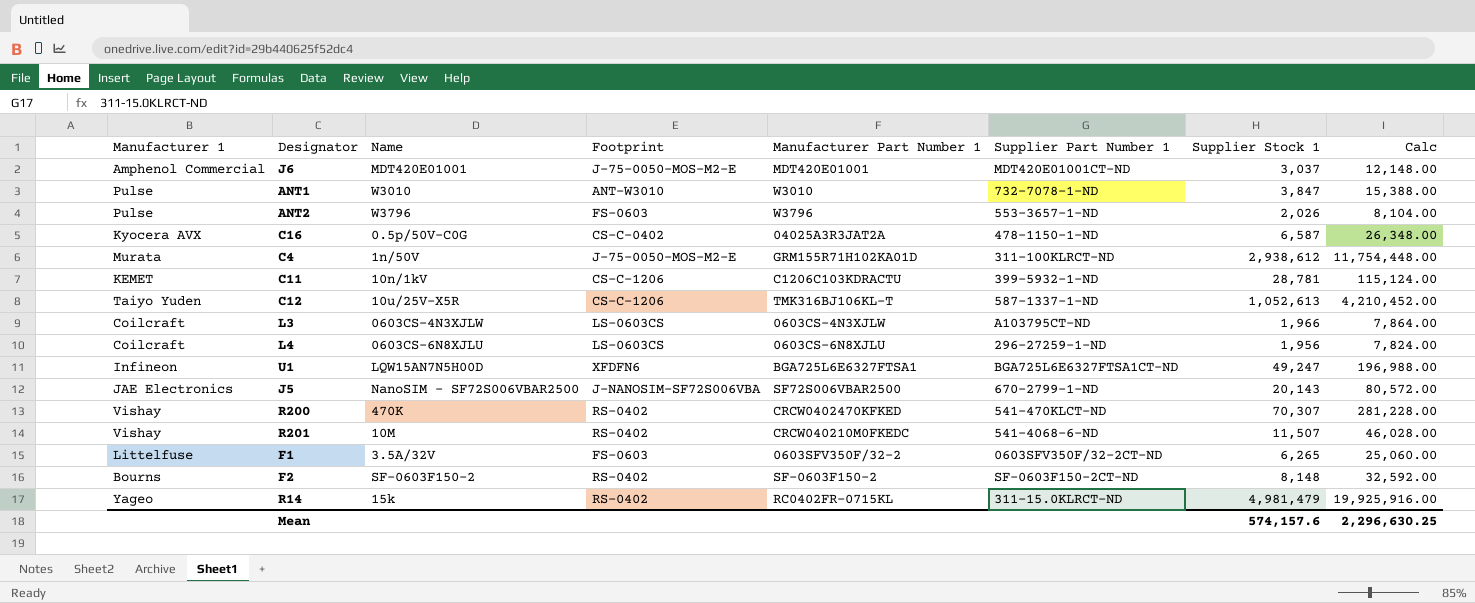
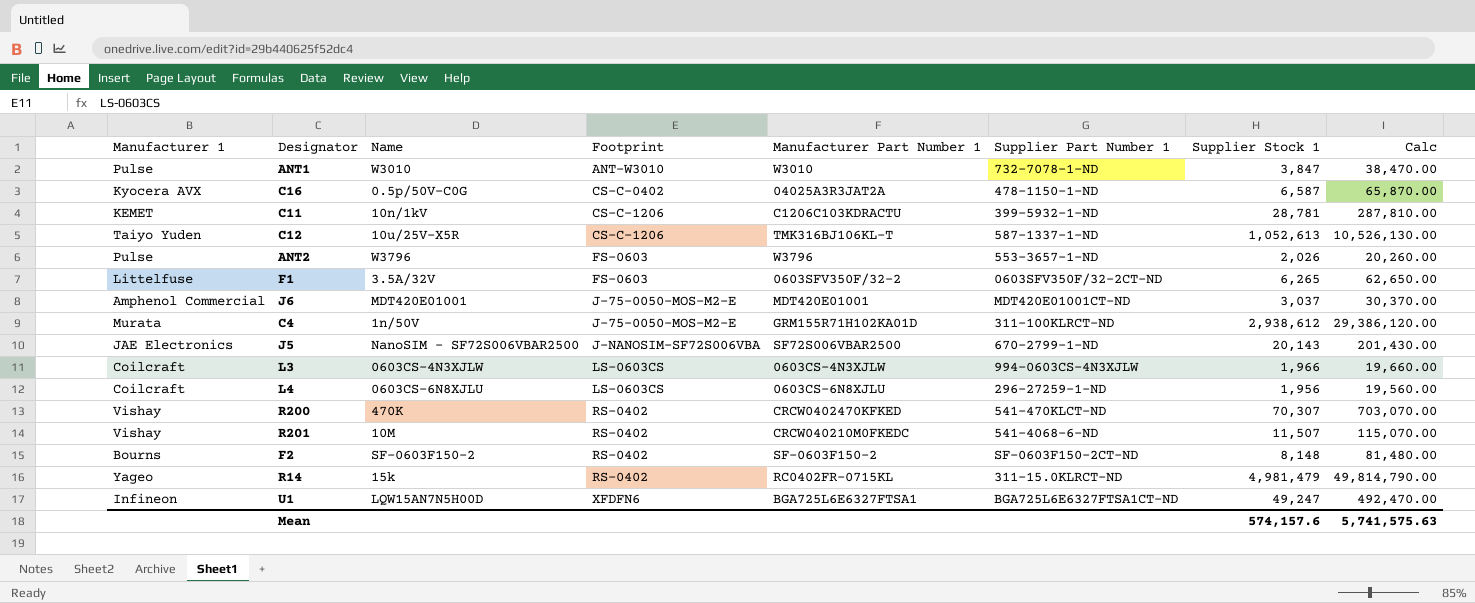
row order: none -> Footprint ascending
column Calc | formula: [Supplier Stock 1] * 4 -> [Supplier Stock 1] * 10
L3 | Supplier Part Number 1: A103795CT-ND -> 994-0603CS-4N3XJLW
Mean | Calc: 2,296,630.25 -> 5,741,575.63

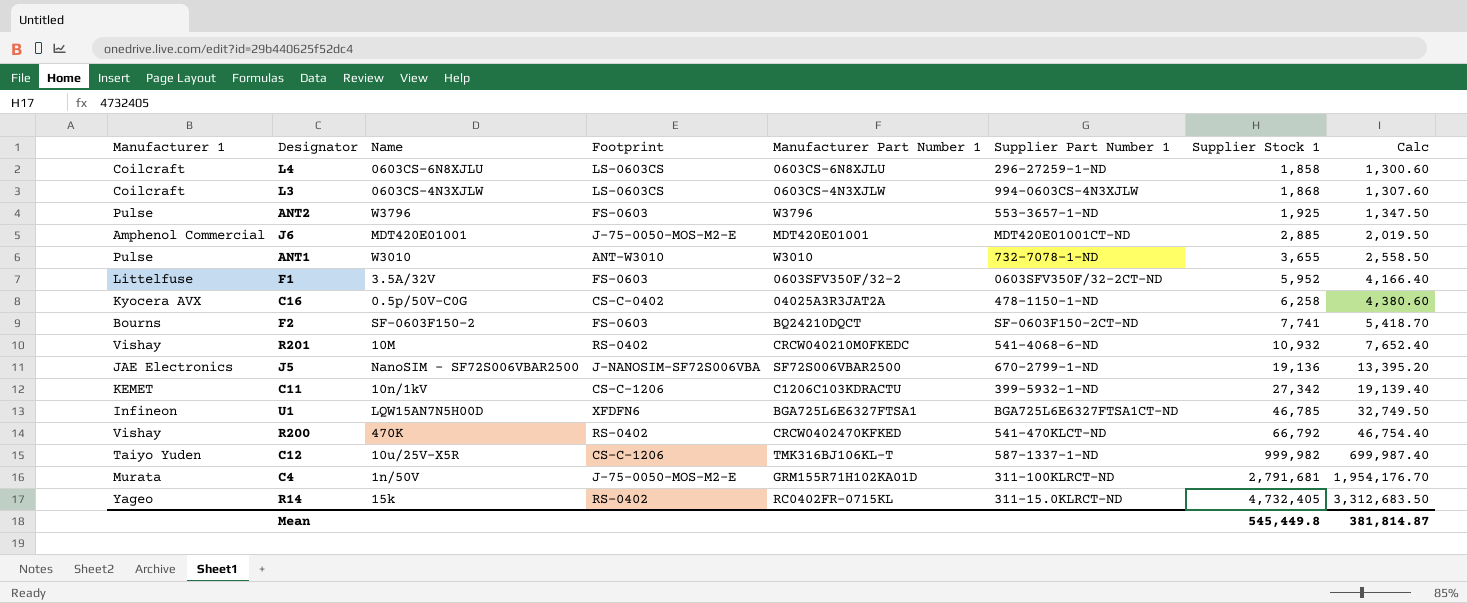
row order: Footprint ascending -> Supplier Stock 1 ascending
column Calc | formula: [Supplier Stock 1] * 10 -> [Supplier Stock 1] * 0.7
L4 | Supplier Stock 1: 1,956 -> 1,858
L3 | Supplier Stock 1: 1,966 -> 1,868
ANT2 | Supplier Stock 1: 2,026 -> 1,925
J6 | Supplier Stock 1: 3,037 -> 2,885
ANT1 | Supplier Stock 1: 3,847 -> 3,655
F1 | Supplier Stock 1: 6,265 -> 5,952
C16 | Supplier Stock 1: 6,587 -> 6,258
F2 | Footprint: RS-0402 -> FS-0603
F2 | Manufacturer Part Number 1: SF-0603F150-2 -> BQ24210DQCT
F2 | Supplier Stock 1: 8,148 -> 7,741
R201 | Supplier Stock 1: 11,507 -> 10,932
J5 | Supplier Stock 1: 20,143 -> 19,136
C11 | Supplier Stock 1: 28,781 -> 27,342
U1 | Supplier Stock 1: 49,247 -> 46,785
R200 | Supplier Stock 1: 70,307 -> 66,792
C12 | Supplier Stock 1: 1,052,613 -> 999,982
C4 | Supplier Stock 1: 2,938,612 -> 2,791,681
R14 | Supplier Stock 1: 4,981,479 -> 4,732,405
Mean | Supplier Stock 1: 574,157.6 -> 545,449.8
Mean | Calc: 5,741,575.63 -> 381,814.87

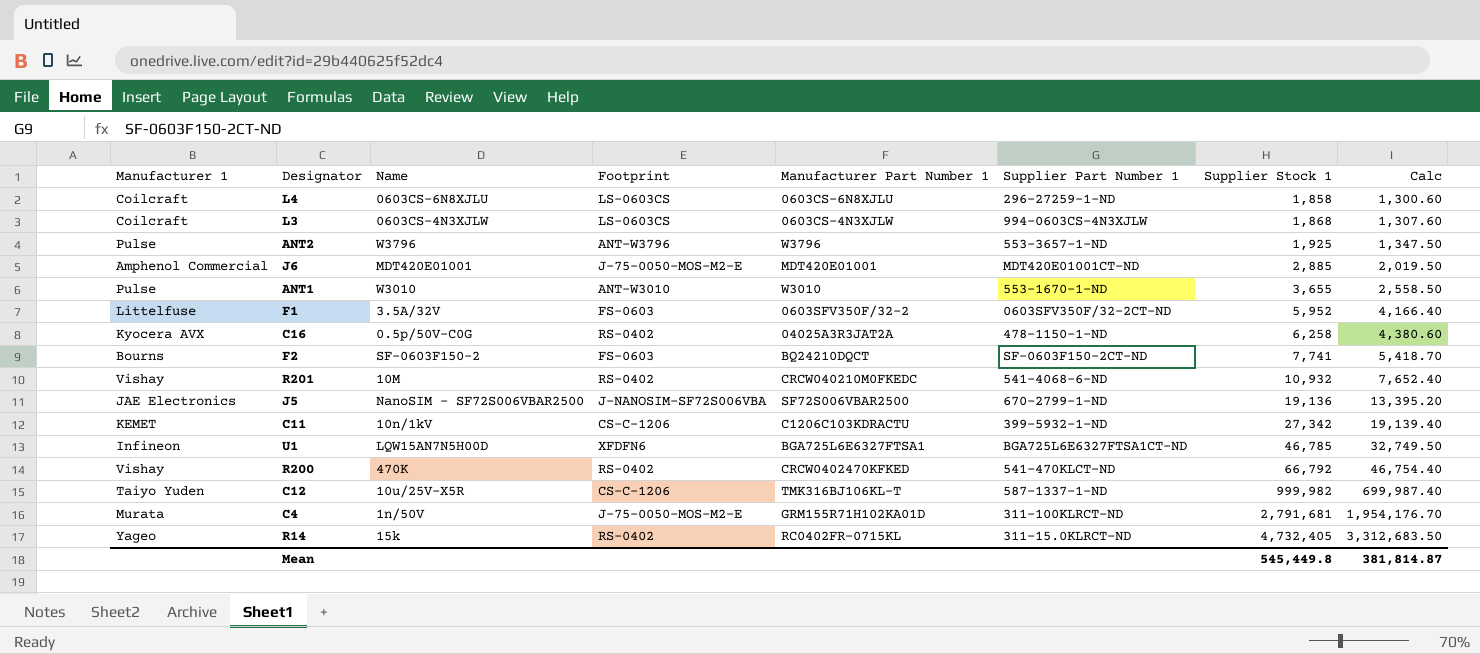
ANT2 | Footprint: FS-0603 -> ANT-W3796
ANT1 | Supplier Part Number 1: 732-7078-1-ND -> 553-1670-1-ND
C16 | Footprint: CS-C-0402 -> RS-0402

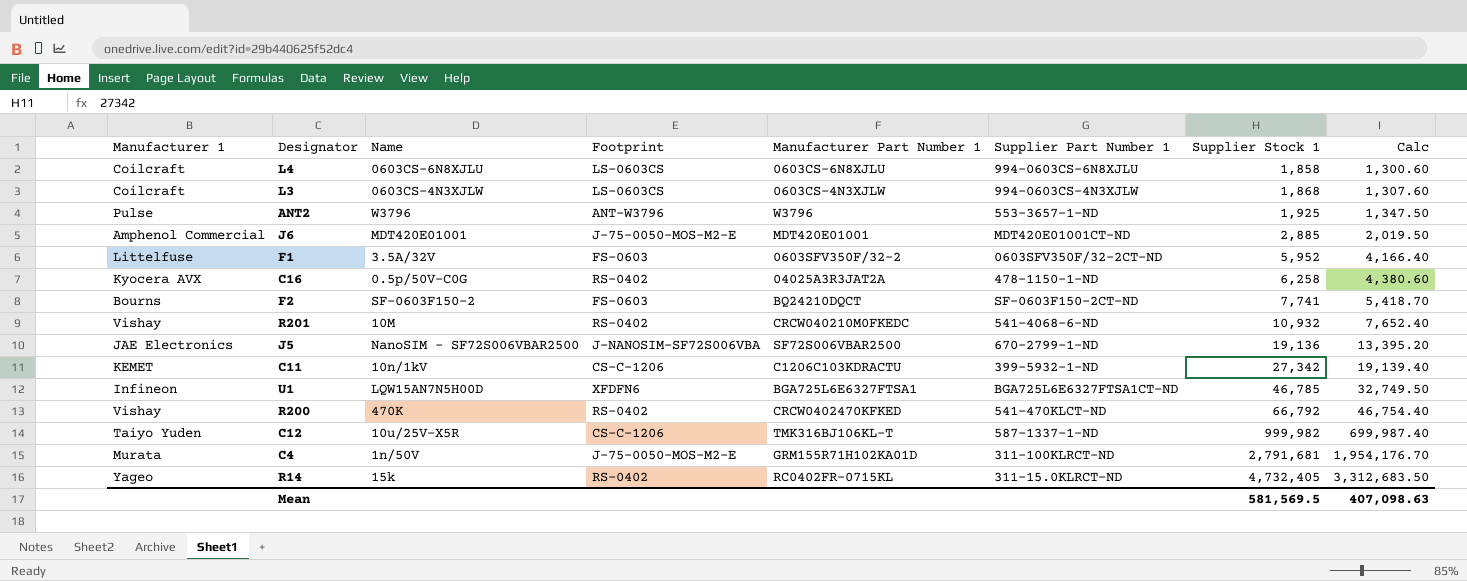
row ANT1: Pulse | W3010 | ANT-W3010 | W3010 | 553-1670-1-ND | 3,655 | 2,558.50 -> none
L4 | Supplier Part Number 1: 296-27259-1-ND -> 994-0603CS-6N8XJLU
Mean | Supplier Stock 1: 545,449.8 -> 581,569.5
Mean | Calc: 381,814.87 -> 407,098.63

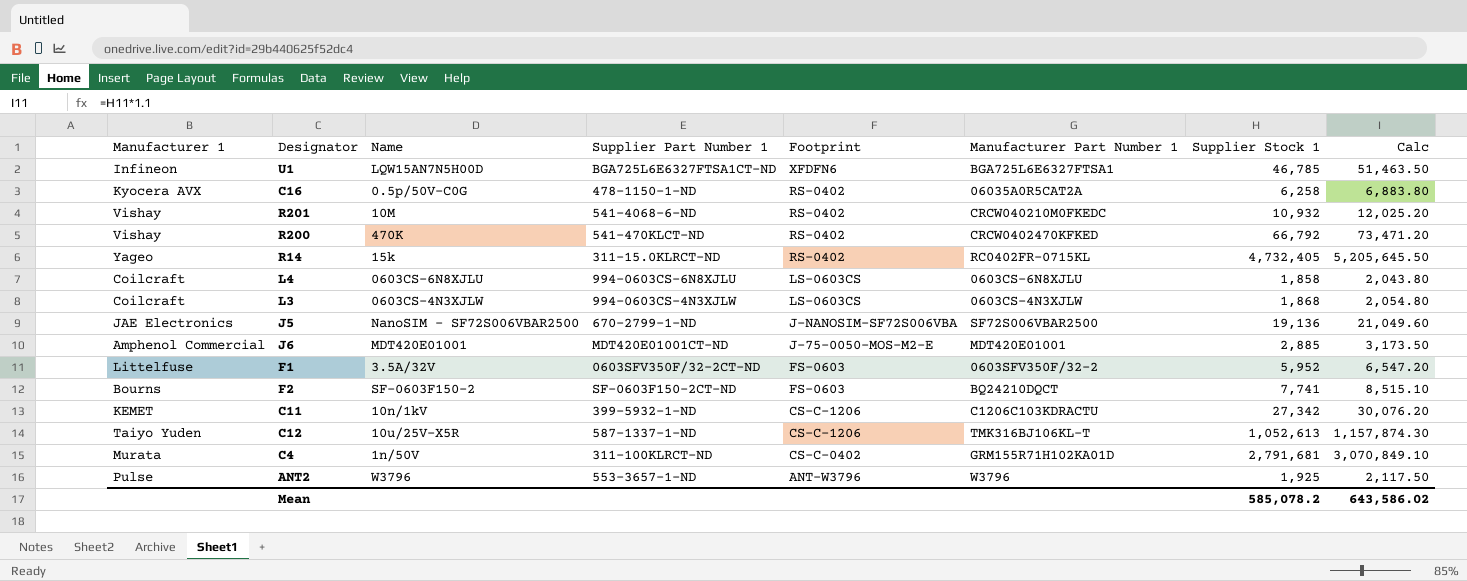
row order: Supplier Stock 1 ascending -> Footprint descending
column Supplier Part Number 1 | position: 6 -> 4
column Calc | formula: [Supplier Stock 1] * 0.7 -> [Supplier Stock 1] * 1.1
C16 | Manufacturer Part Number 1: 04025A3R3JAT2A -> 06035A0R5CAT2A
C12 | Supplier Stock 1: 999,982 -> 1,052,613
C4 | Footprint: J-75-0050-MOS-M2-E -> CS-C-0402
Mean | Supplier Stock 1: 581,569.5 -> 585,078.2
Mean | Calc: 407,098.63 -> 643,586.02

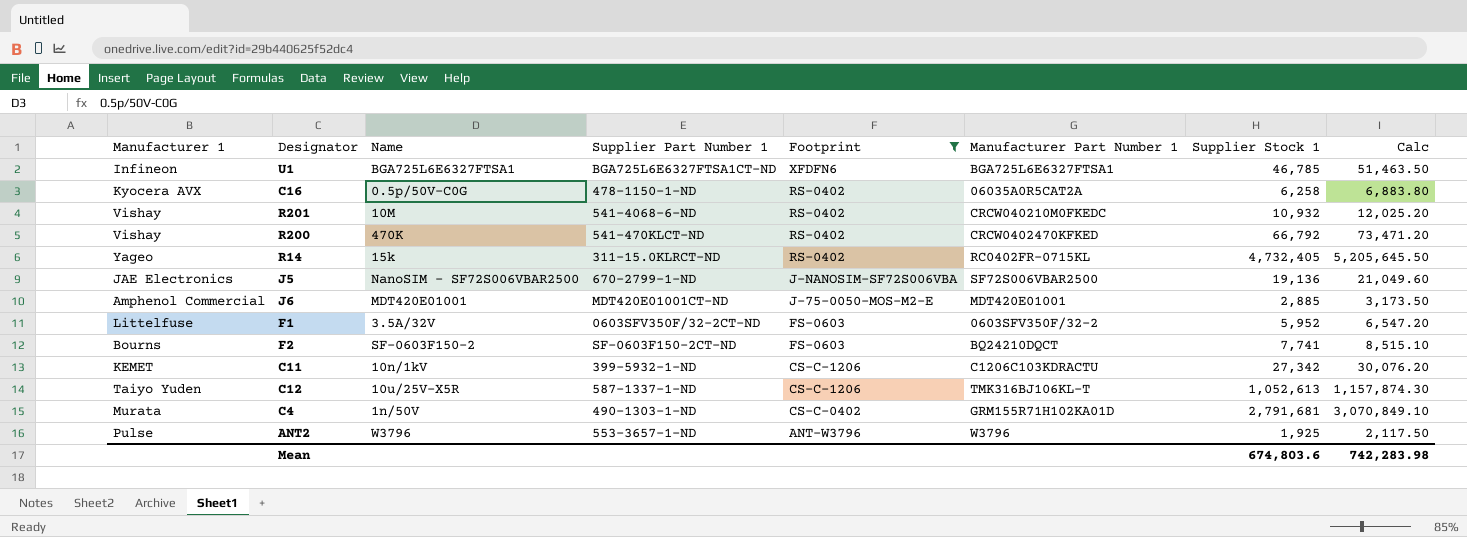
filter: none -> Footprint != LS-0603CS
U1 | Name: LQW15AN7N5H00D -> BGA725L6E6327FTSA1
C4 | Supplier Part Number 1: 311-100KLRCT-ND -> 490-1303-1-ND
Mean | Supplier Stock 1: 585,078.2 -> 674,803.6
Mean | Calc: 643,586.02 -> 742,283.98

